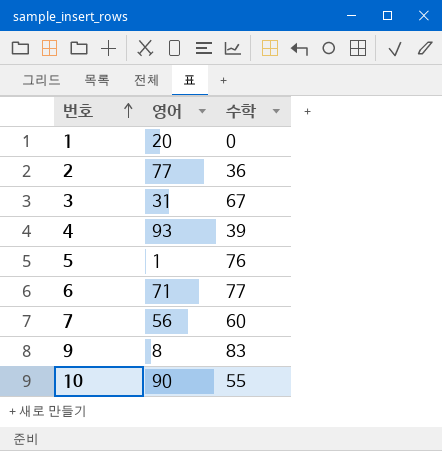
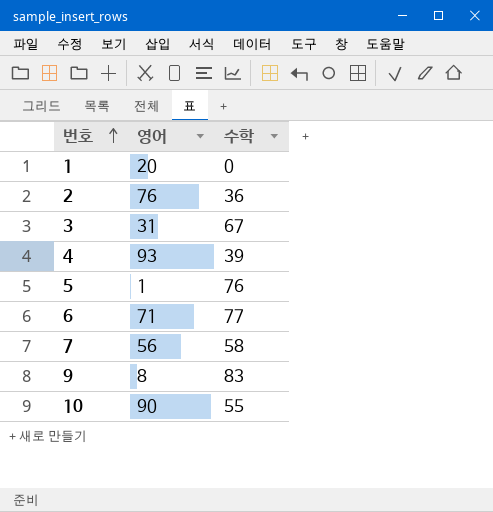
2 | 영어: 77 -> 76
7 | 수학: 60 -> 58

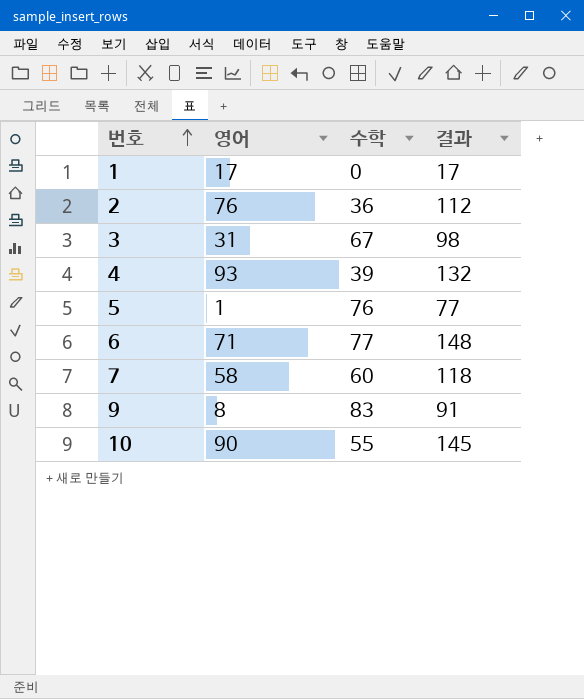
column 결과 | formula: none -> [영어] + [수학]
1 | 영어: 20 -> 17
7 | 영어: 56 -> 58
7 | 수학: 58 -> 60

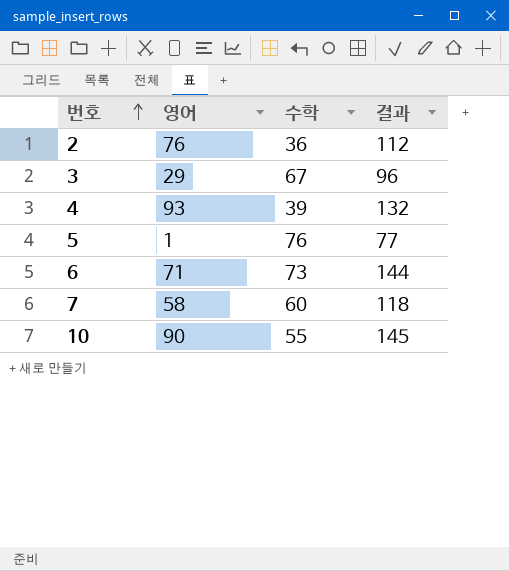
row 1: 17 | 0 | 17 -> none
row 9: 8 | 83 | 91 -> none
3 | 영어: 31 -> 29
3 | 결과: 98 -> 96
6 | 수학: 77 -> 73
6 | 결과: 148 -> 144

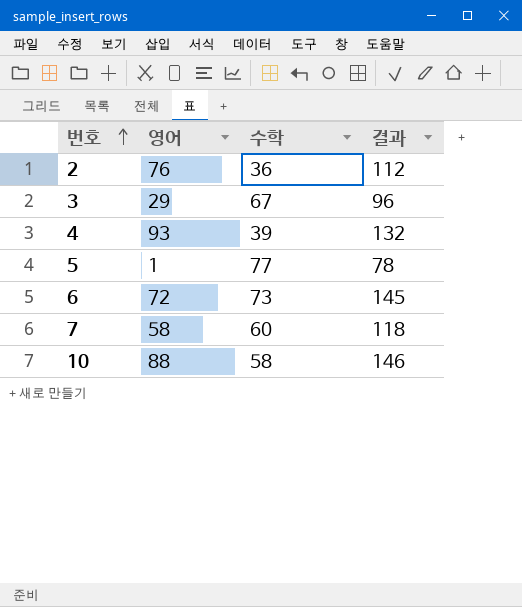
5 | 수학: 76 -> 77
5 | 결과: 77 -> 78
6 | 영어: 71 -> 72
6 | 결과: 144 -> 145
10 | 영어: 90 -> 88
10 | 수학: 55 -> 58
10 | 결과: 145 -> 146

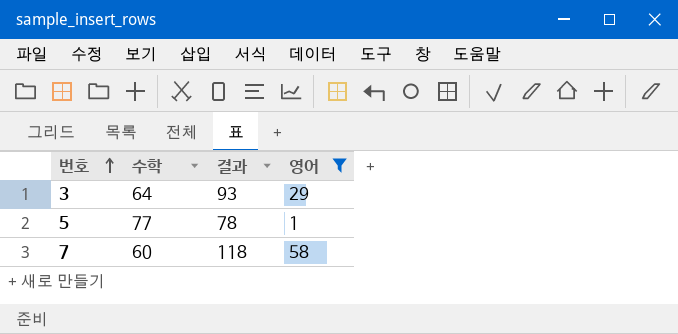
filter: none -> 영어 <= 58
column 영어 | position: 2 -> 4
3 | 수학: 67 -> 64
3 | 결과: 96 -> 93

